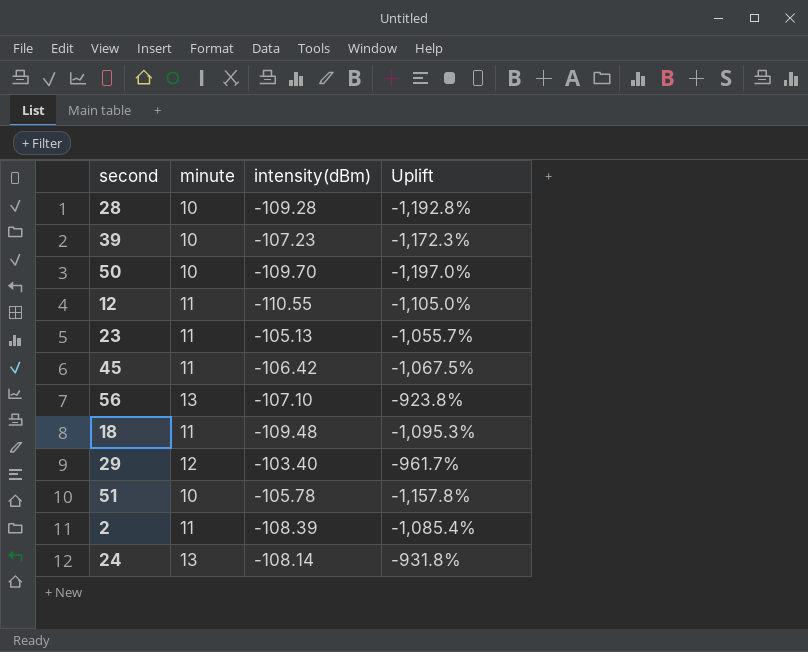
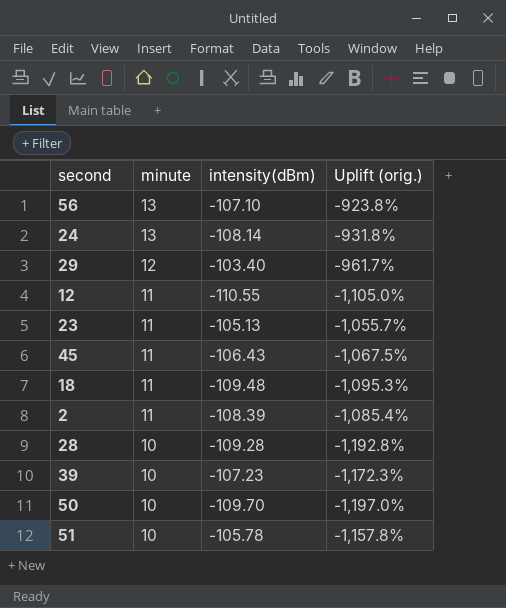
row order: none -> minute descending
column name: Uplift -> Uplift (orig.)
45 | intensity(dBm): -106.42 -> -106.43

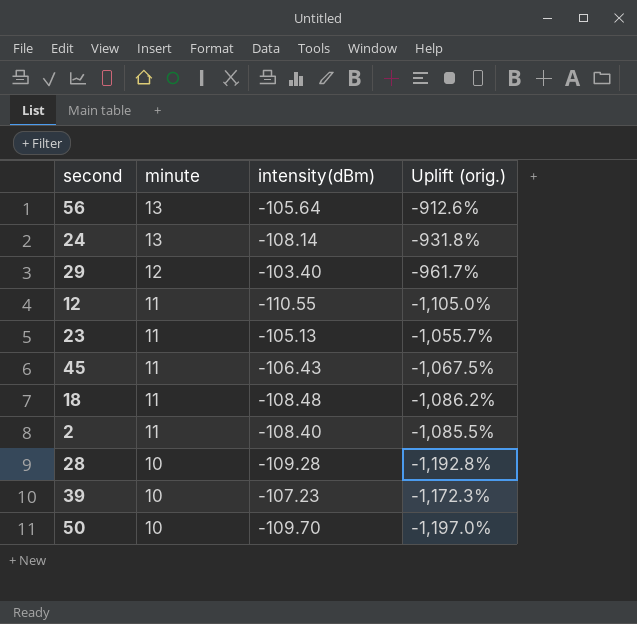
row 51: 10 | -105.78 | -1,157.8% -> none
56 | intensity(dBm): -107.10 -> -105.64
56 | Uplift (orig.): -923.8% -> -912.6%
18 | intensity(dBm): -109.48 -> -108.48
18 | Uplift (orig.): -1,095.3% -> -1,086.2%
2 | intensity(dBm): -108.39 -> -108.40
2 | Uplift (orig.): -1,085.4% -> -1,085.5%

